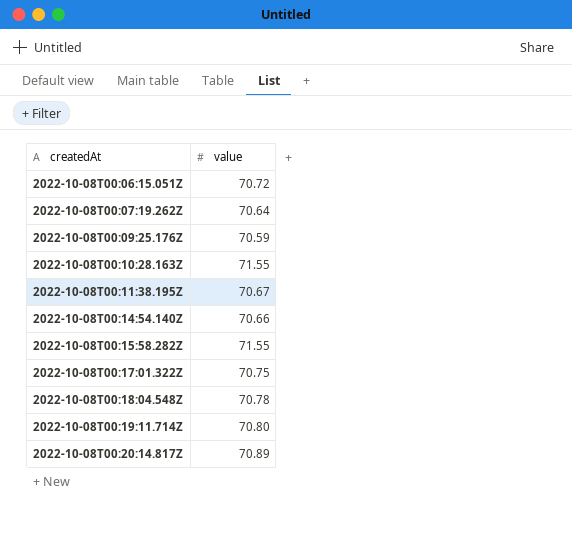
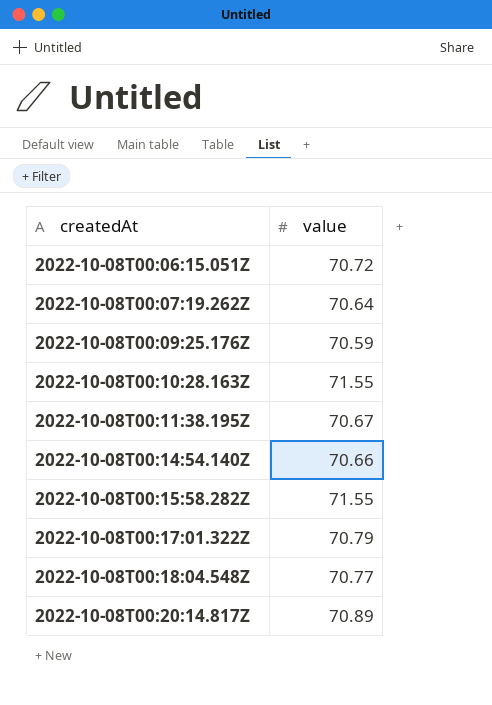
row 2022-10-08T00:19:11.714Z: 70.80 -> none
2022-10-08T00:17:01.322Z | value: 70.75 -> 70.79
2022-10-08T00:18:04.548Z | value: 70.78 -> 70.77

